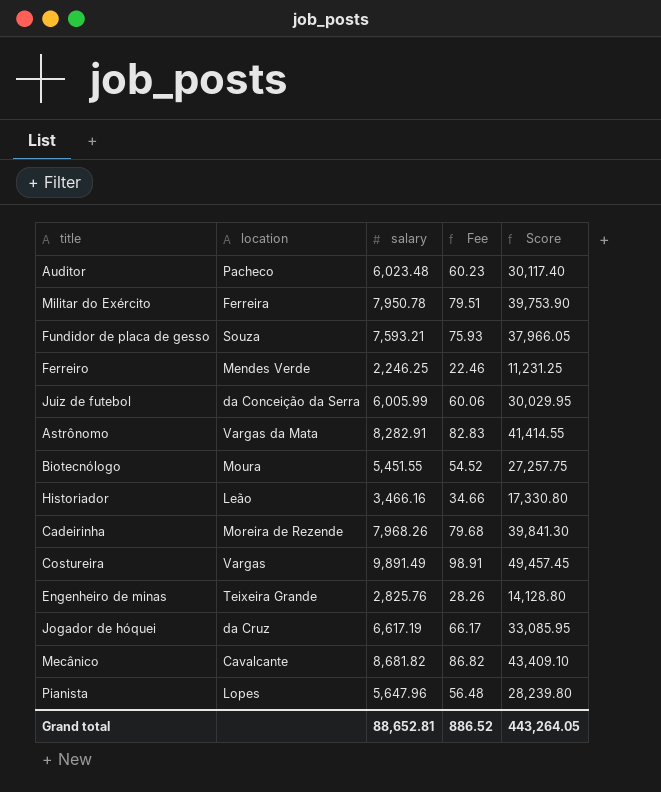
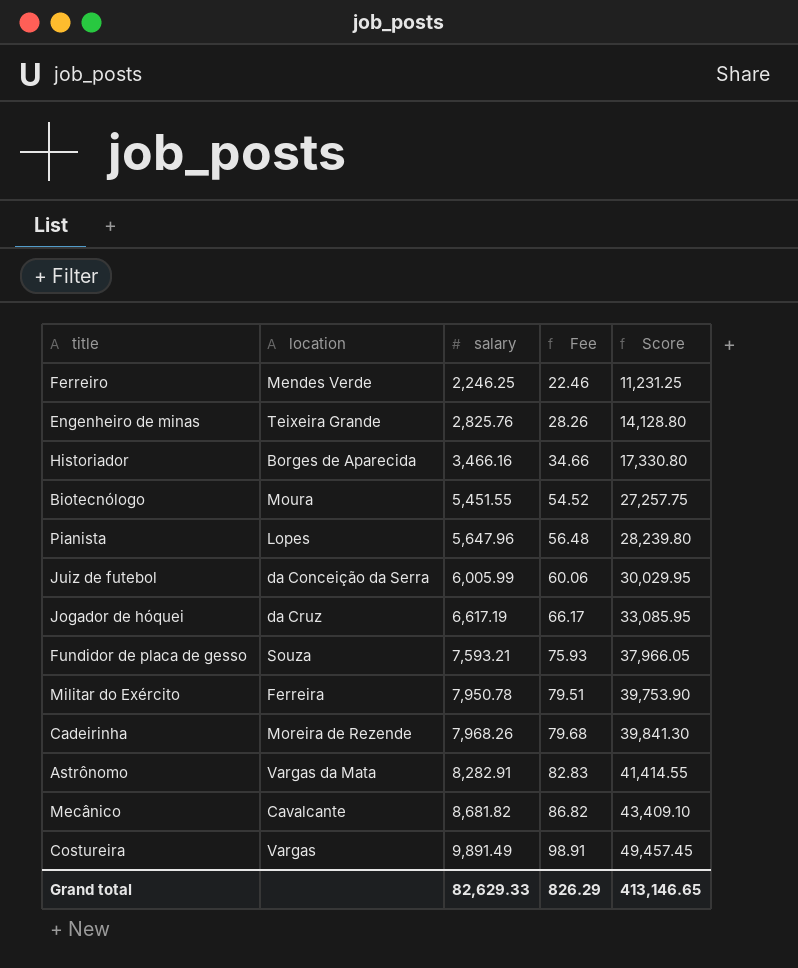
row order: none -> salary ascending
row Auditor: Pacheco | 6,023.48 | 60.23 | 30,117.40 -> none
Historiador | location: Leão -> Borges de Aparecida
Grand total | salary: 88,652.81 -> 82,629.33
Grand total | Fee: 886.52 -> 826.29
Grand total | Score: 443,264.05 -> 413,146.65

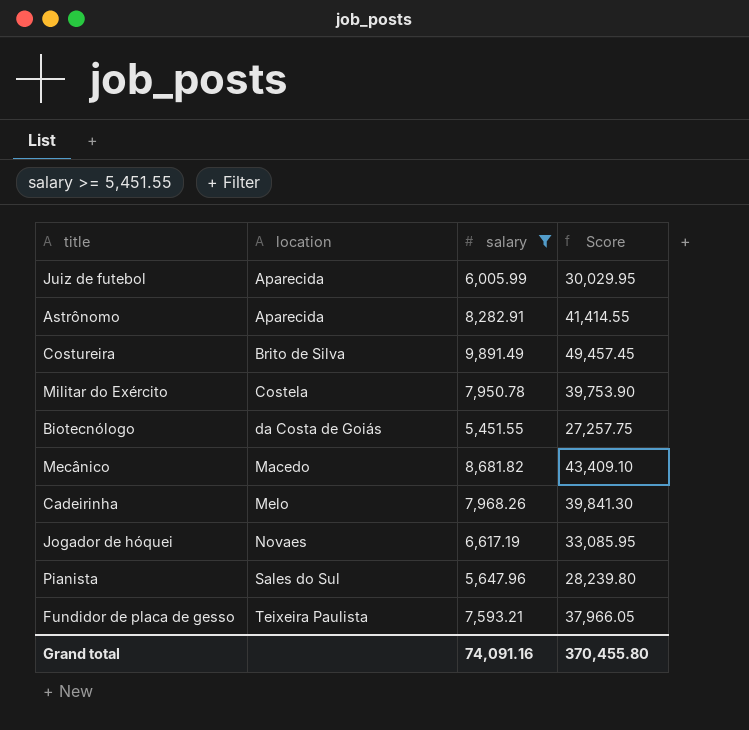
filter: none -> salary >= 5,451.55
row order: salary ascending -> location ascending
column Fee | formula: [salary] * 0.01 -> none
Juiz de futebol | location: da Conceição da Serra -> Aparecida
Astrônomo | location: Vargas da Mata -> Aparecida
Costureira | location: Vargas -> Brito de Silva
Militar do Exército | location: Ferreira -> Costela
Biotecnólogo | location: Moura -> da Costa de Goiás
Mecânico | location: Cavalcante -> Macedo
Cadeirinha | location: Moreira de Rezende -> Melo
Jogador de hóquei | location: da Cruz -> Novaes
Pianista | location: Lopes -> Sales do Sul
Fundidor de placa de gesso | location: Souza -> Teixeira Paulista
Grand total | salary: 82,629.33 -> 74,091.16
Grand total | Score: 413,146.65 -> 370,455.80

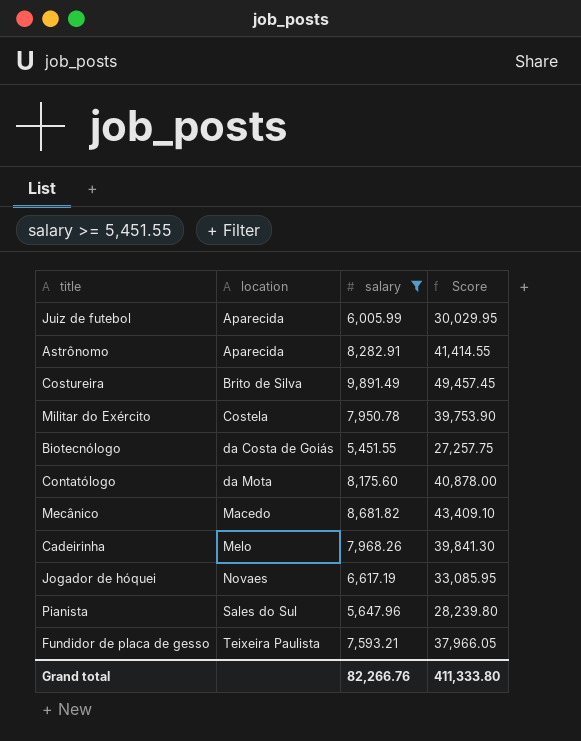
row Contatólogo: none -> da Mota | 8,175.60 | 40,878.00
Grand total | salary: 74,091.16 -> 82,266.76
Grand total | Score: 370,455.80 -> 411,333.80

